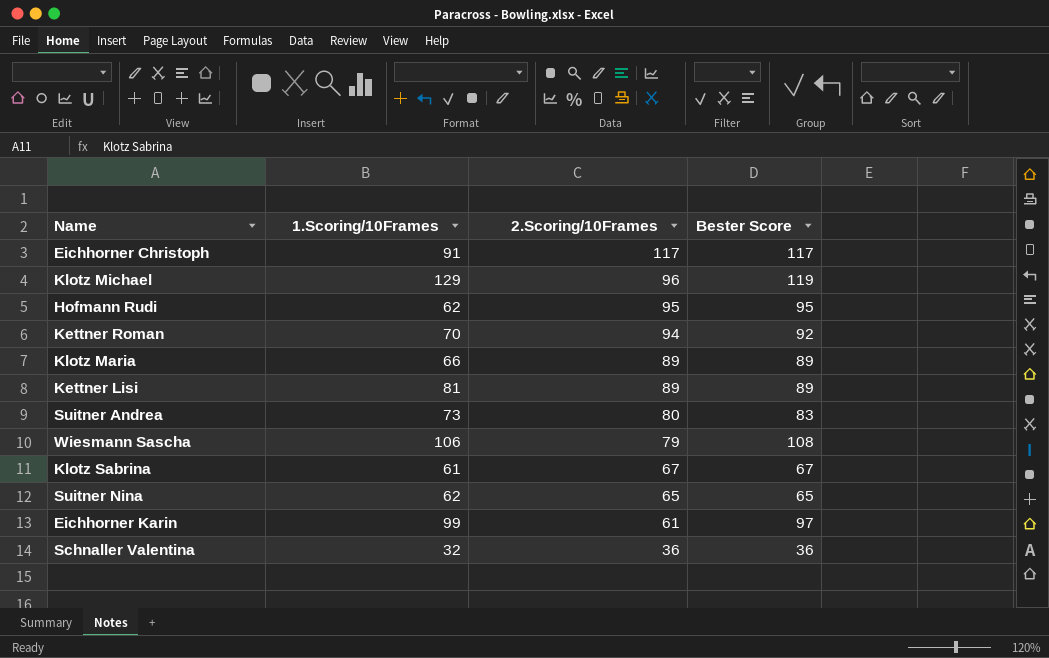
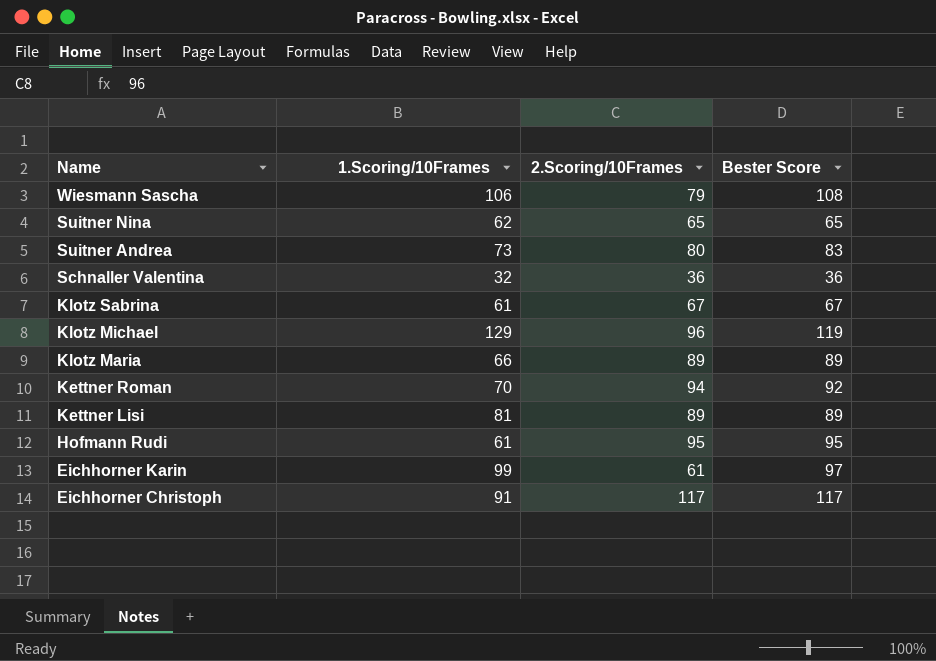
row order: 2.Scoring/10Frames descending -> Name descending
Hofmann Rudi | 1.Scoring/10Frames: 62 -> 61

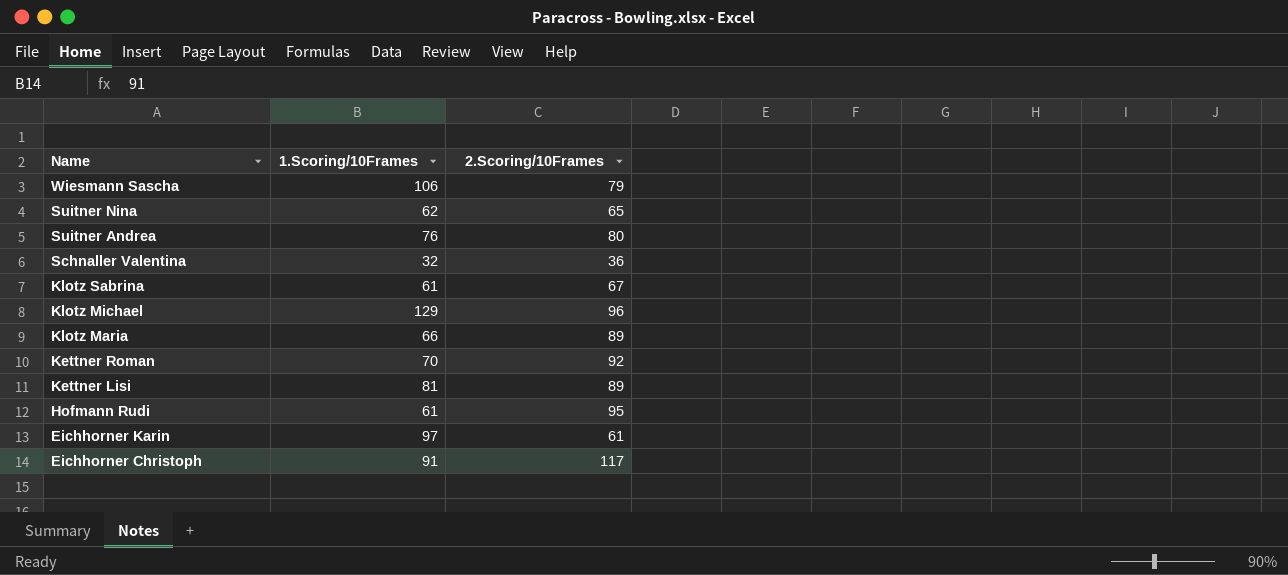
column Bester Score | position: 4 -> none
Suitner Andrea | 1.Scoring/10Frames: 73 -> 76
Kettner Roman | 2.Scoring/10Frames: 94 -> 92
Eichhorner Karin | 1.Scoring/10Frames: 99 -> 97

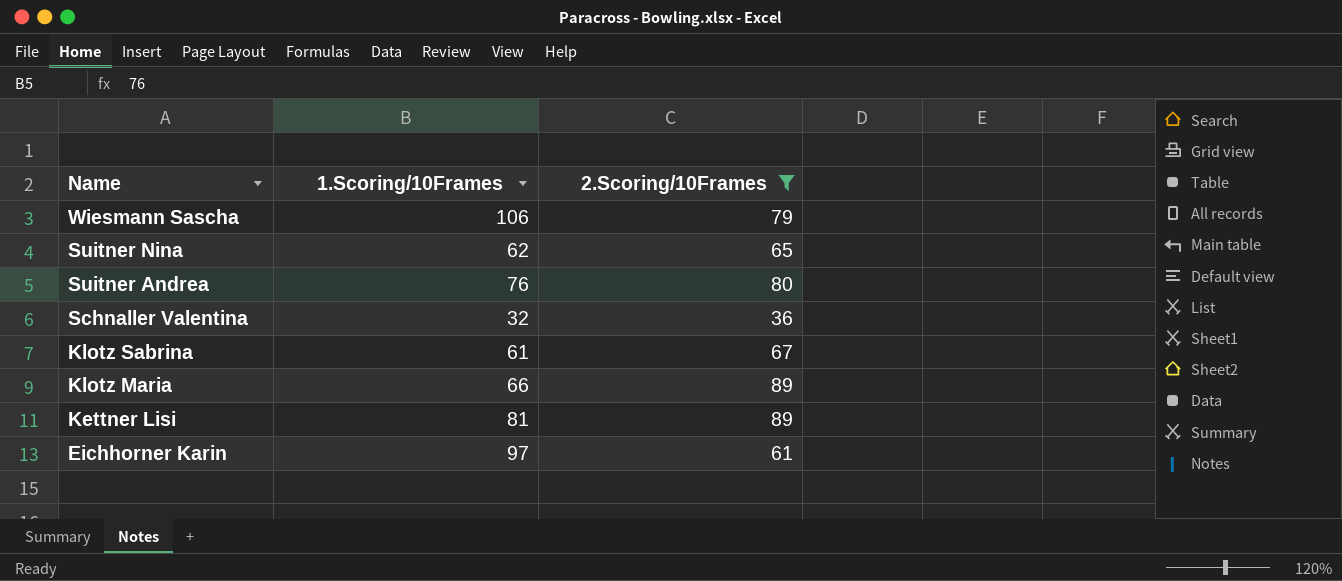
filter: none -> 2.Scoring/10Frames <= 89

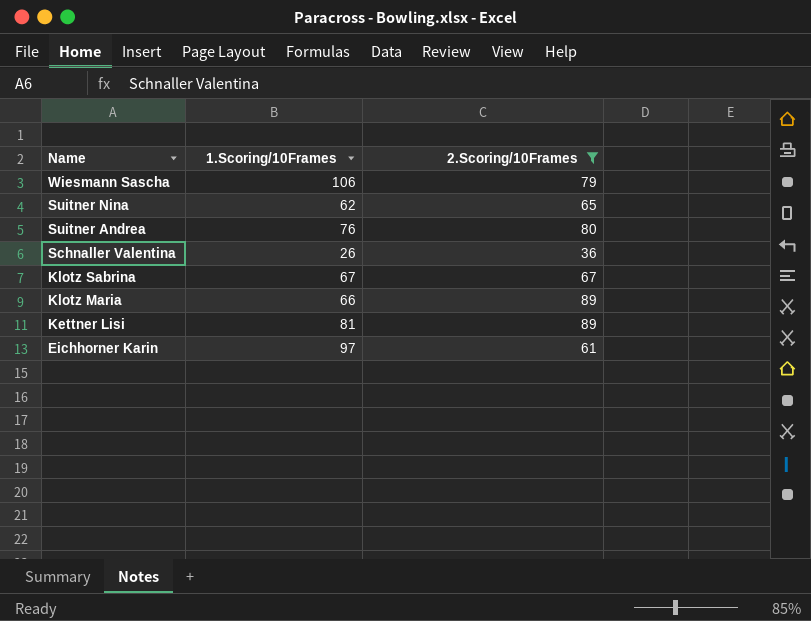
Schnaller Valentina | 1.Scoring/10Frames: 32 -> 26
Klotz Sabrina | 1.Scoring/10Frames: 61 -> 67

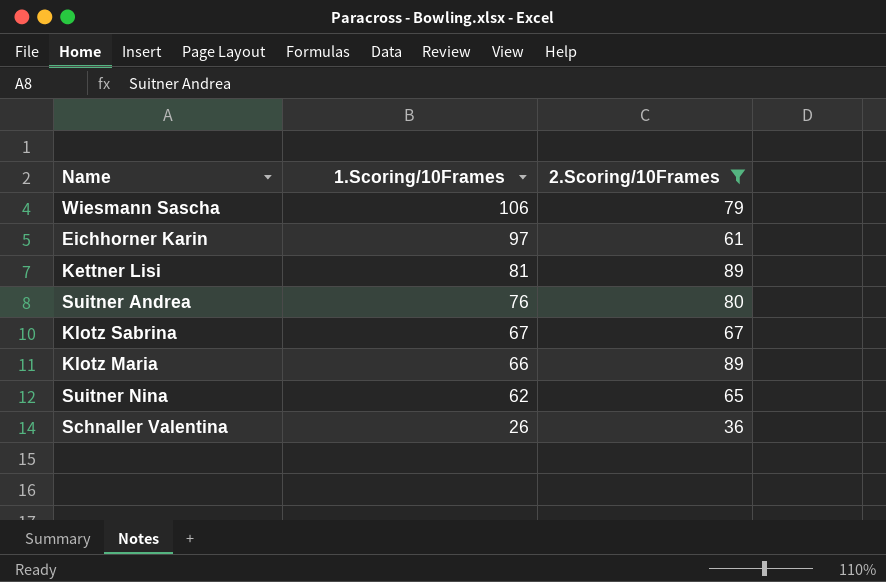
row order: Name descending -> 1.Scoring/10Frames descending

